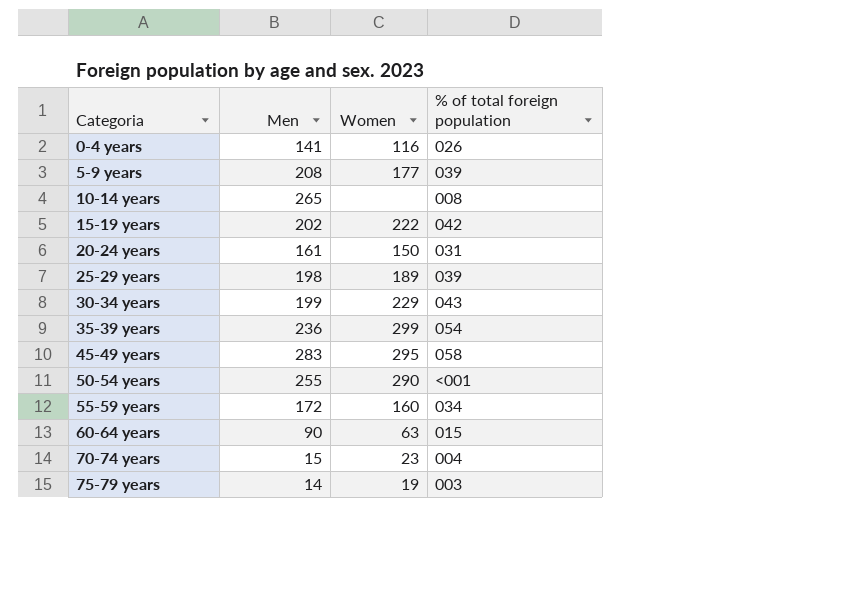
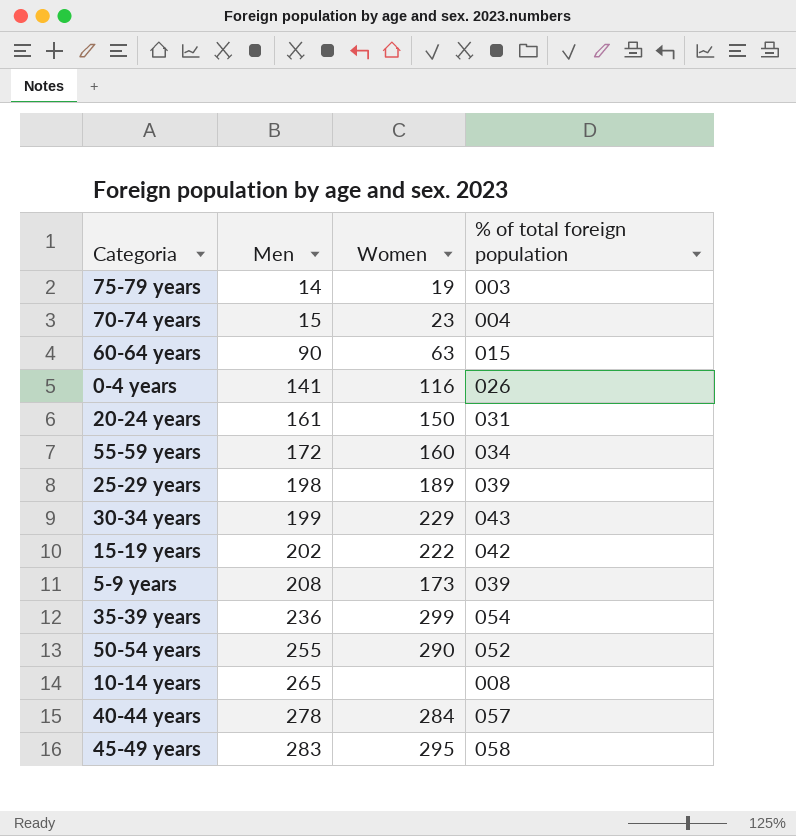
row order: Categoria ascending -> Men ascending
5-9 years | Women: 177 -> 173
50-54 years | % of total foreign population: <001 -> 052
row 40-44 years: none -> 278 | 284 | 057

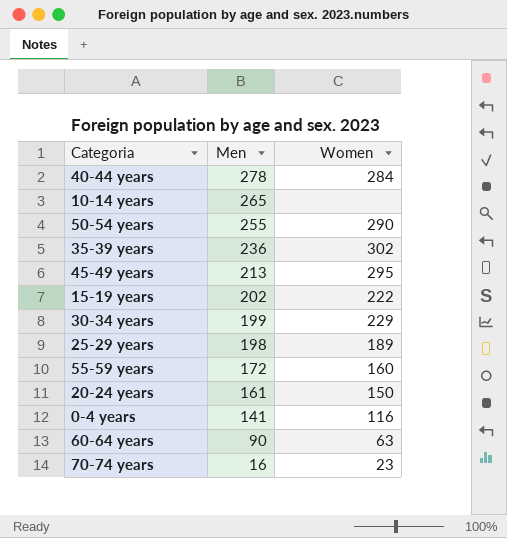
row order: Men ascending -> Men descending
column % of total foreign population | position: 4 -> none
row 75-79 years: 14 | 19 | 003 -> none
row 5-9 years: 208 | 173 | 039 -> none
35-39 years | Women: 299 -> 302
45-49 years | Men: 283 -> 213
70-74 years | Men: 15 -> 16

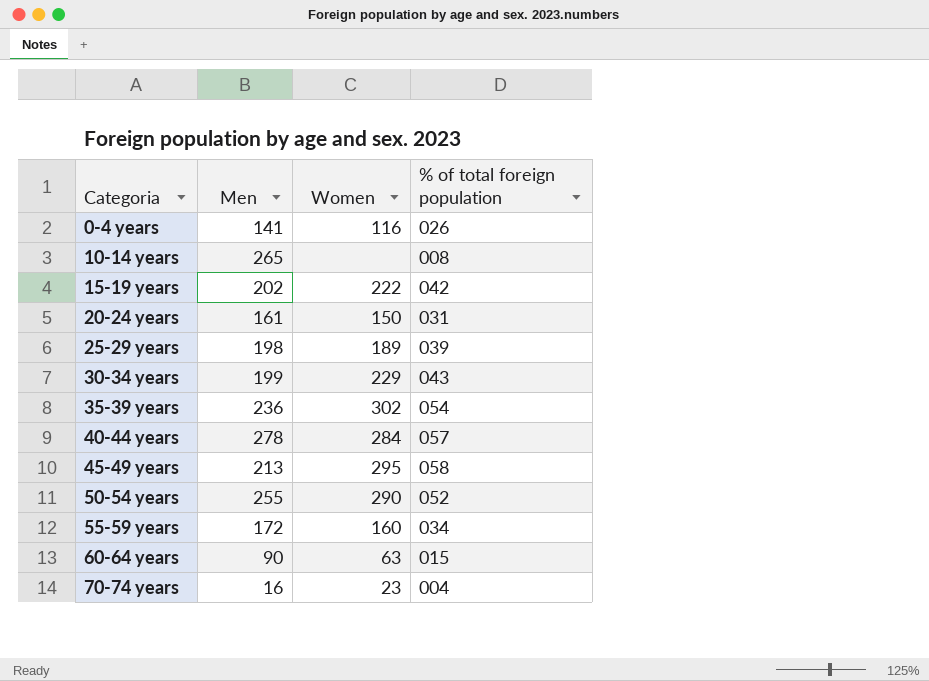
row order: Men descending -> Categoria ascending
column % of total foreign population | position: none -> 4

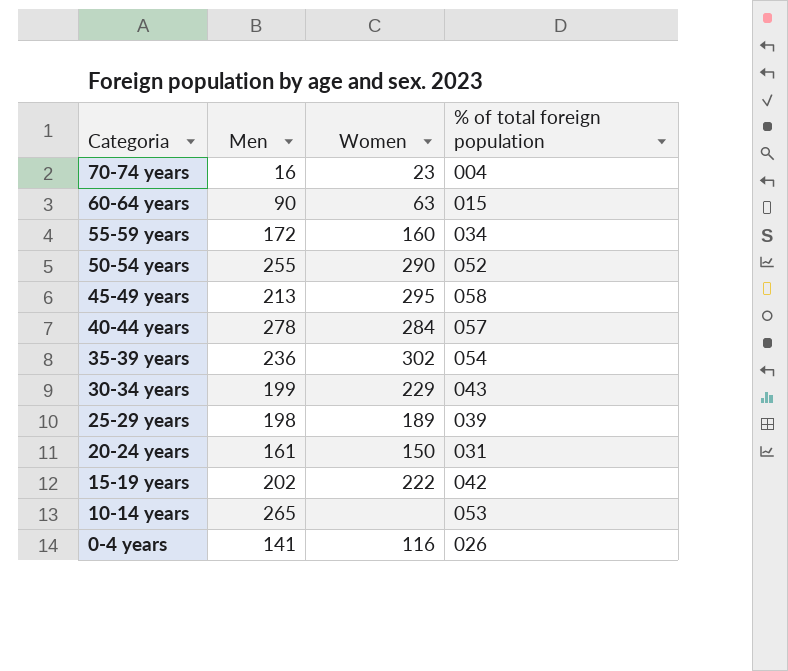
row order: Categoria ascending -> Categoria descending
10-14 years | % of total foreign population: 008 -> 053

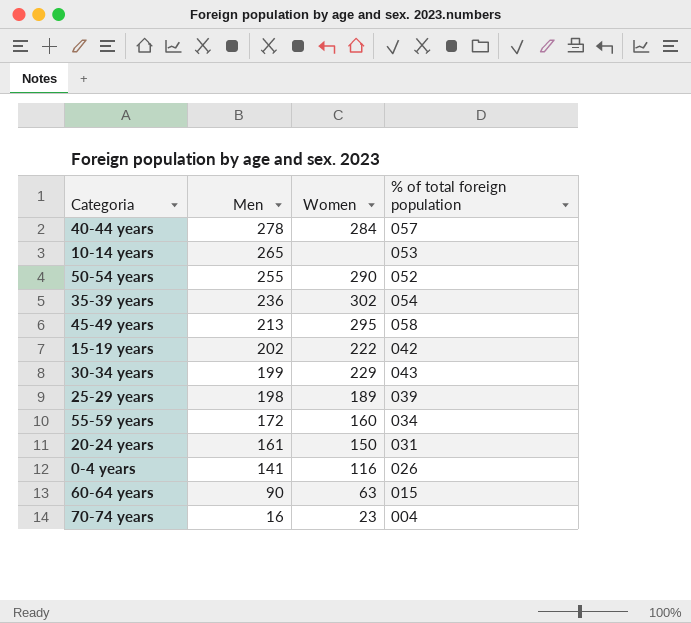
row order: Categoria descending -> Men descending

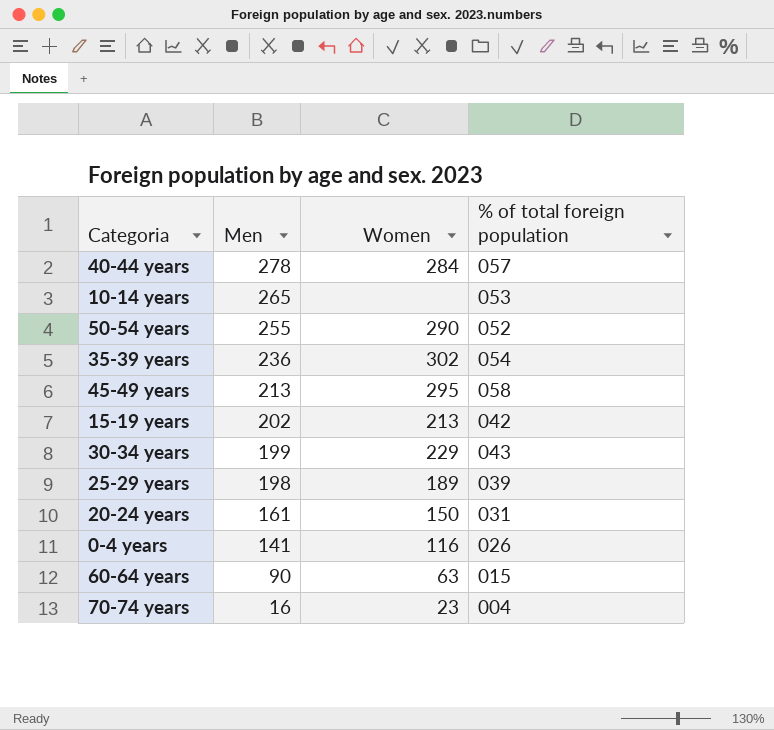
row 55-59 years: 172 | 160 | 034 -> none
15-19 years | Women: 222 -> 213

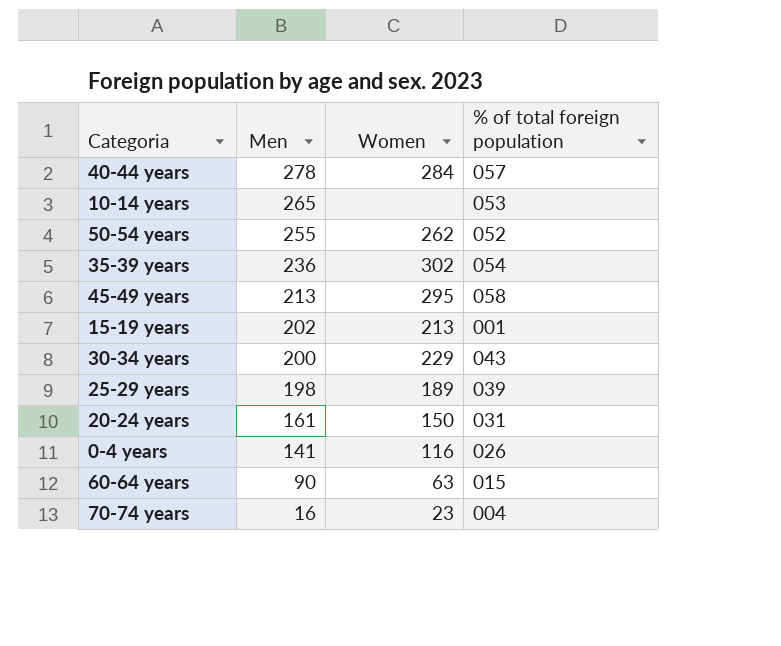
50-54 years | Women: 290 -> 262
15-19 years | % of total foreign population: 042 -> 001
30-34 years | Men: 199 -> 200

